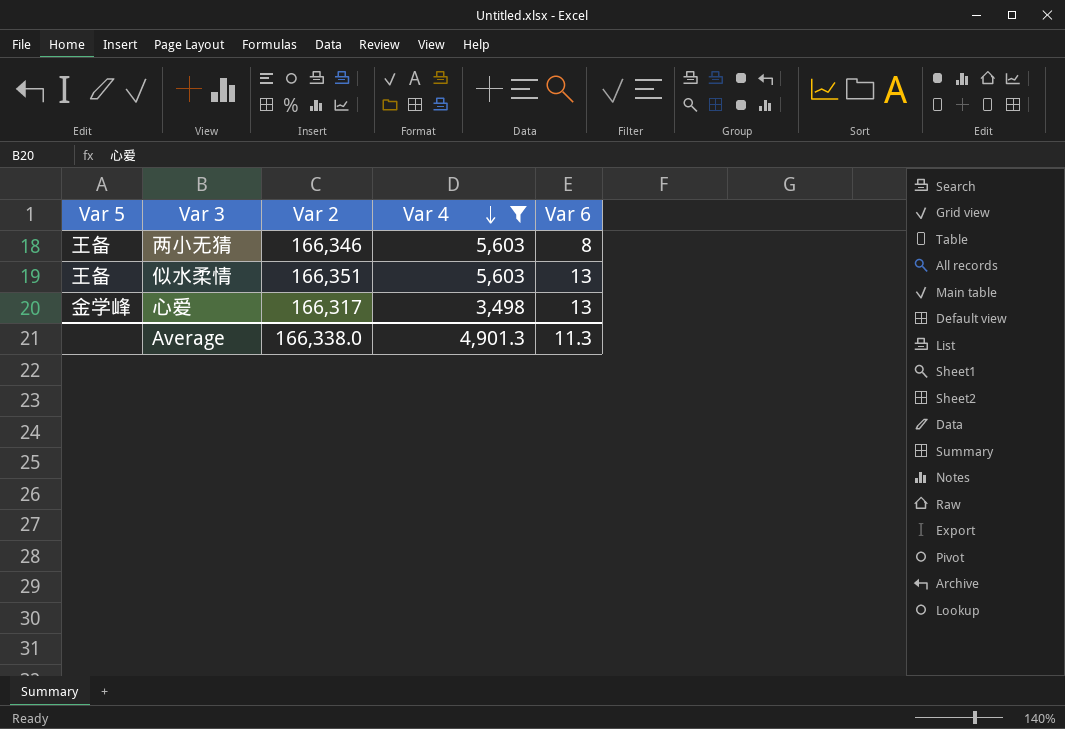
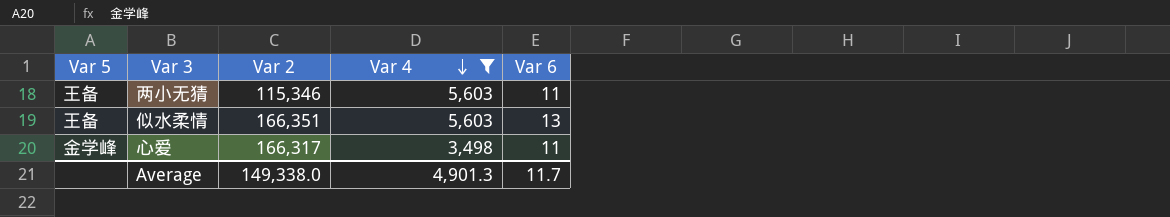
两小无猜 | Var 2: 166,346 -> 115,346
两小无猜 | Var 6: 8 -> 11
心爱 | Var 6: 13 -> 11
Average | Var 2: 166,338.0 -> 149,338.0
Average | Var 6: 11.3 -> 11.7

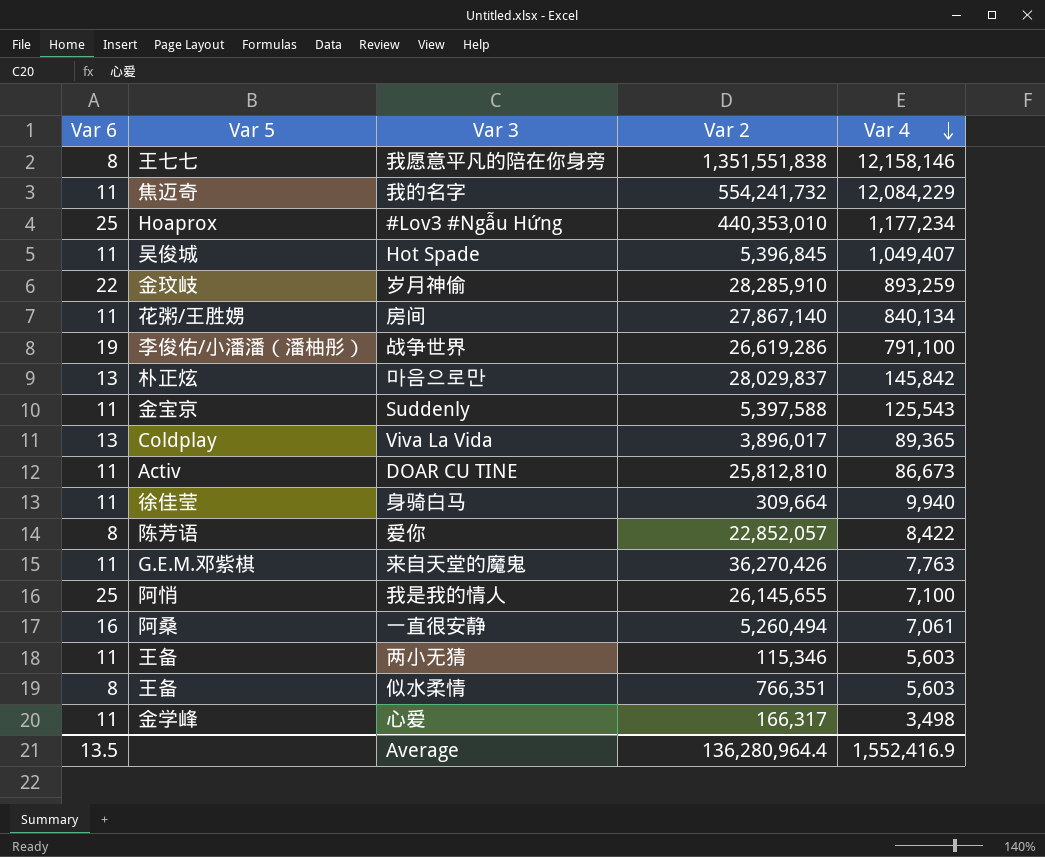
filter: Var 4 <= 5,603 -> none
column Var 6 | position: 5 -> 1
似水柔情 | Var 6: 13 -> 8
似水柔情 | Var 2: 166,351 -> 766,351
Average | Var 6: 11.7 -> 13.5
Average | Var 2: 149,338.0 -> 136,280,964.4
Average | Var 4: 4,901.3 -> 1,552,416.9

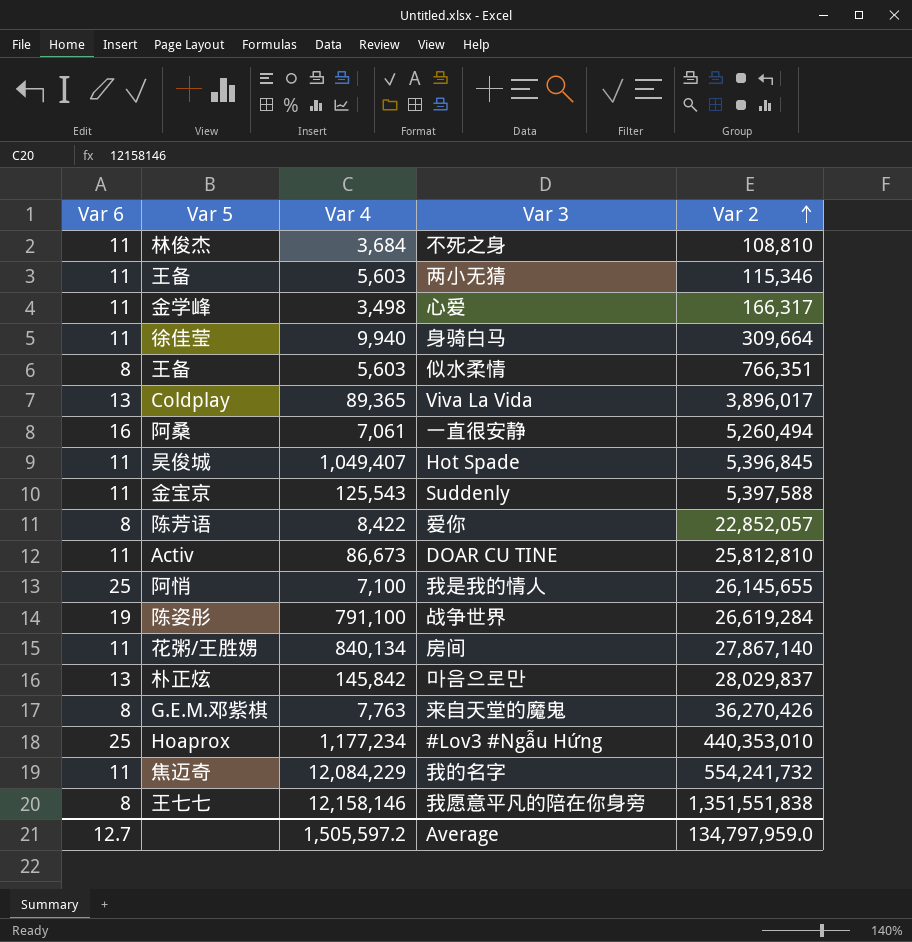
row order: Var 4 descending -> Var 2 ascending
column Var 4 | position: 5 -> 3
row 岁月神偷: 22 | 金玟岐 | 28,285,910 | 893,259 -> none
row 不死之身: none -> 11 | 林俊杰 | 3,684 | 108,810
战争世界 | Var 5: 李俊佑/小潘潘（潘柚彤） -> 陈姿彤
战争世界 | Var 2: 26,619,286 -> 26,619,284
来自天堂的魔鬼 | Var 6: 11 -> 8
Average | Var 6: 13.5 -> 12.7
Average | Var 4: 1,552,416.9 -> 1,505,597.2
Average | Var 2: 136,280,964.4 -> 134,797,959.0

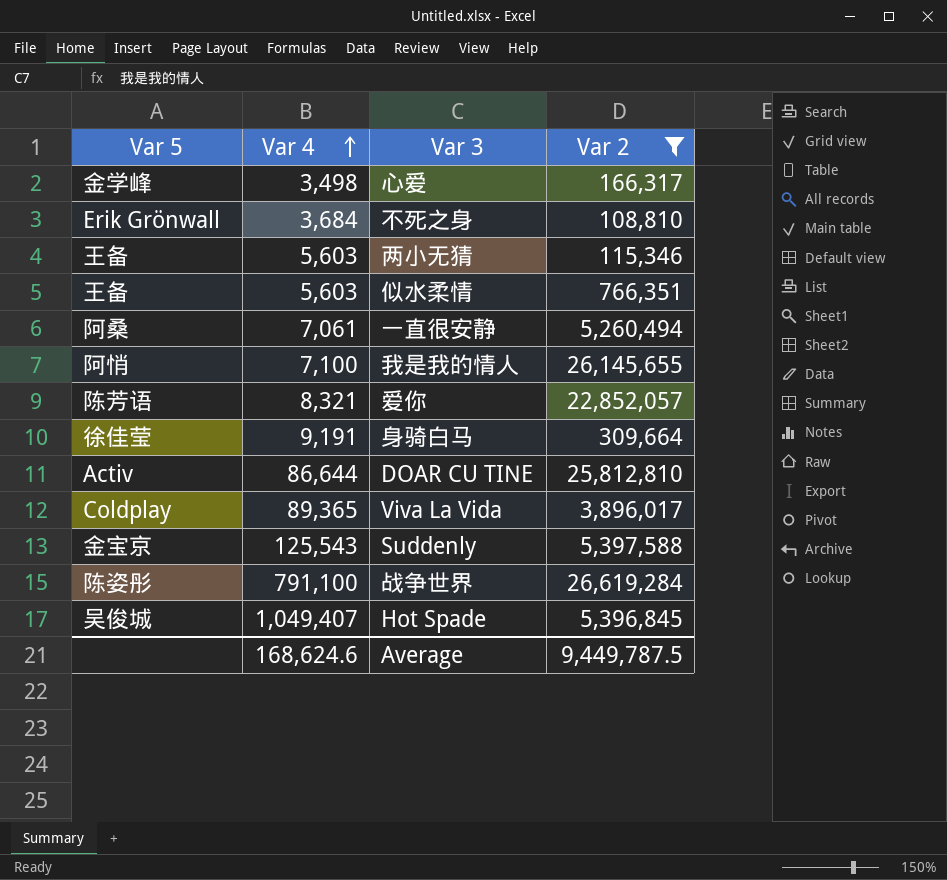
filter: none -> Var 2 <= 26,619,284
row order: Var 2 ascending -> Var 4 ascending
column Var 6 | position: 1 -> none
不死之身 | Var 5: 林俊杰 -> Erik Grönwall
爱你 | Var 4: 8,422 -> 8,321
身骑白马 | Var 4: 9,940 -> 9,191
DOAR CU TINE | Var 4: 86,673 -> 86,644
Average | Var 4: 1,505,597.2 -> 168,624.6
Average | Var 2: 134,797,959.0 -> 9,449,787.5

